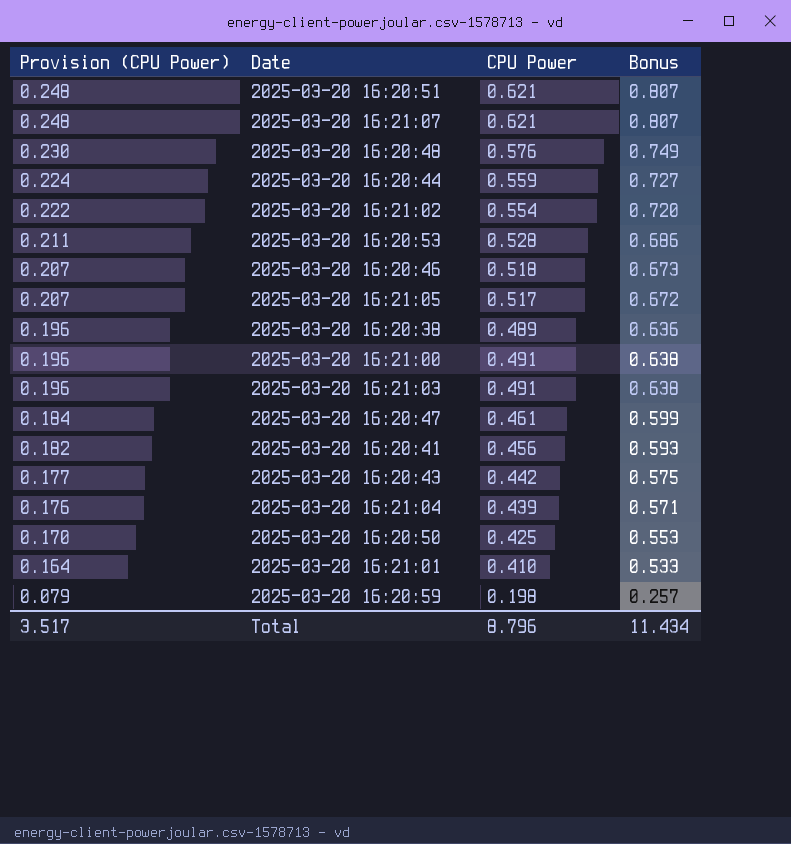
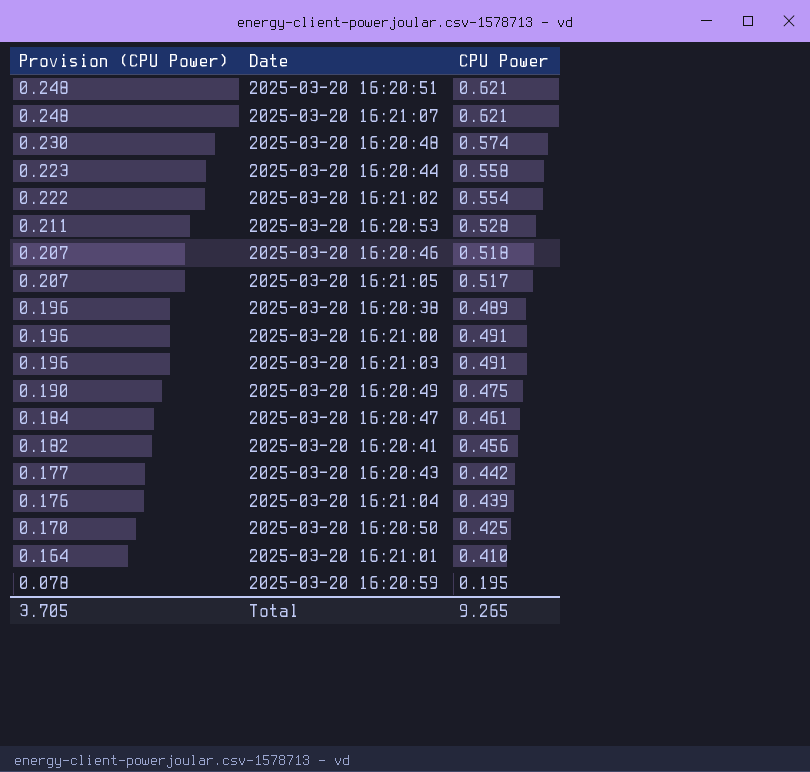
column Bonus | formula: [CPU Power] * 1.3 -> none
2025-03-20 16:20:48 | CPU Power: 0.576 -> 0.574
2025-03-20 16:20:44 | Provision (CPU Power): 0.224 -> 0.223
2025-03-20 16:20:44 | CPU Power: 0.559 -> 0.558
row 2025-03-20 16:20:49: none -> 0.190 | 0.475
2025-03-20 16:20:59 | Provision (CPU Power): 0.079 -> 0.078
2025-03-20 16:20:59 | CPU Power: 0.198 -> 0.195
Total | Provision (CPU Power): 3.517 -> 3.705
Total | CPU Power: 8.796 -> 9.265

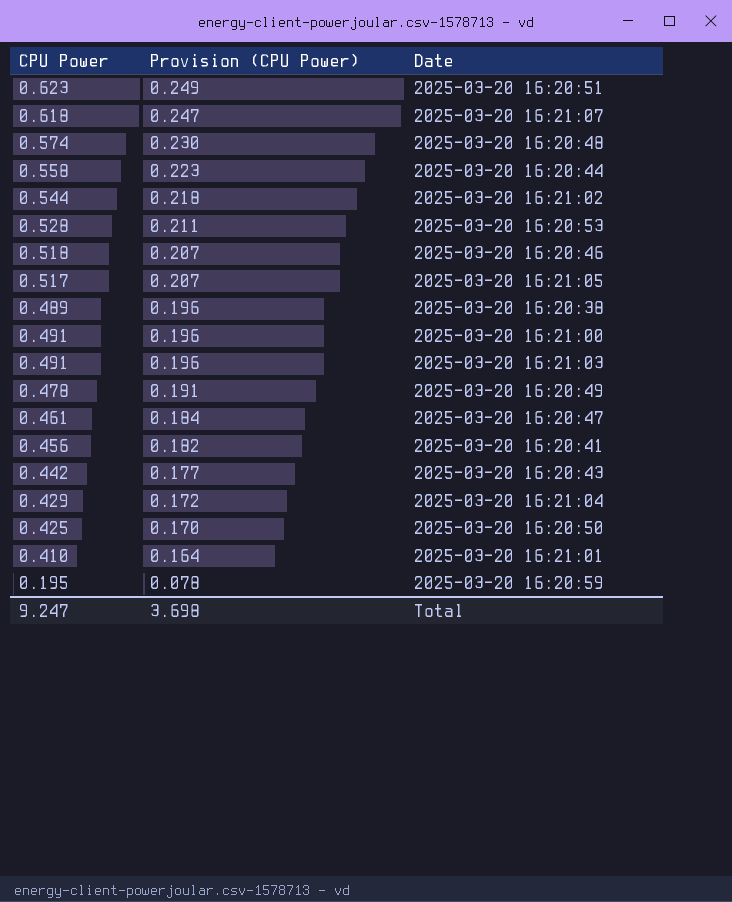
column CPU Power | position: 3 -> 1
2025-03-20 16:20:51 | CPU Power: 0.621 -> 0.623
2025-03-20 16:20:51 | Provision (CPU Power): 0.248 -> 0.249
2025-03-20 16:21:07 | CPU Power: 0.621 -> 0.618
2025-03-20 16:21:07 | Provision (CPU Power): 0.248 -> 0.247
2025-03-20 16:21:02 | CPU Power: 0.554 -> 0.544
2025-03-20 16:21:02 | Provision (CPU Power): 0.222 -> 0.218
2025-03-20 16:20:49 | CPU Power: 0.475 -> 0.478
2025-03-20 16:20:49 | Provision (CPU Power): 0.190 -> 0.191
2025-03-20 16:21:04 | CPU Power: 0.439 -> 0.429
2025-03-20 16:21:04 | Provision (CPU Power): 0.176 -> 0.172
Total | CPU Power: 9.265 -> 9.247
Total | Provision (CPU Power): 3.705 -> 3.698

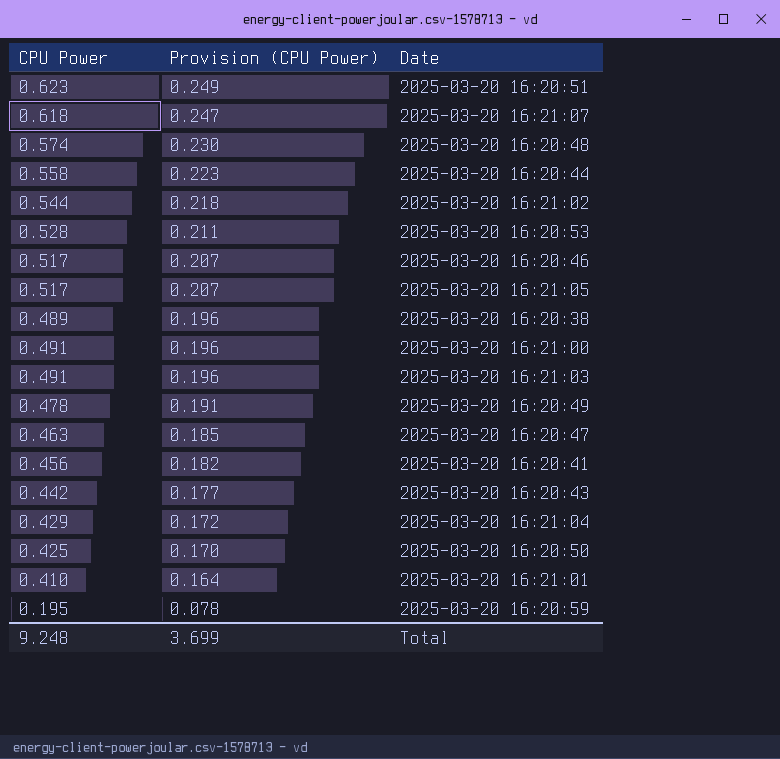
2025-03-20 16:20:46 | CPU Power: 0.518 -> 0.517
2025-03-20 16:20:47 | CPU Power: 0.461 -> 0.463
2025-03-20 16:20:47 | Provision (CPU Power): 0.184 -> 0.185
Total | CPU Power: 9.247 -> 9.248
Total | Provision (CPU Power): 3.698 -> 3.699

